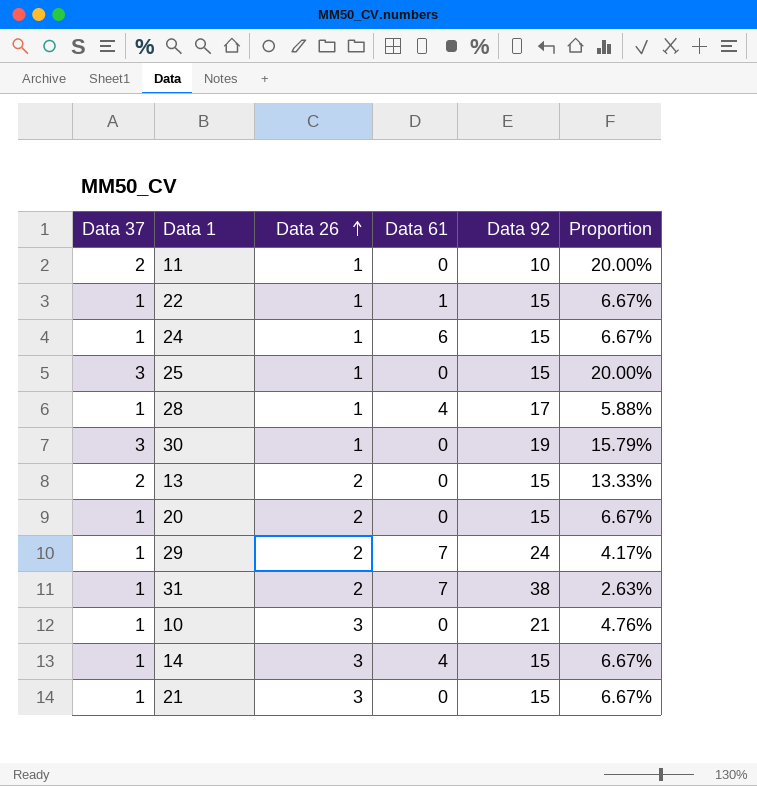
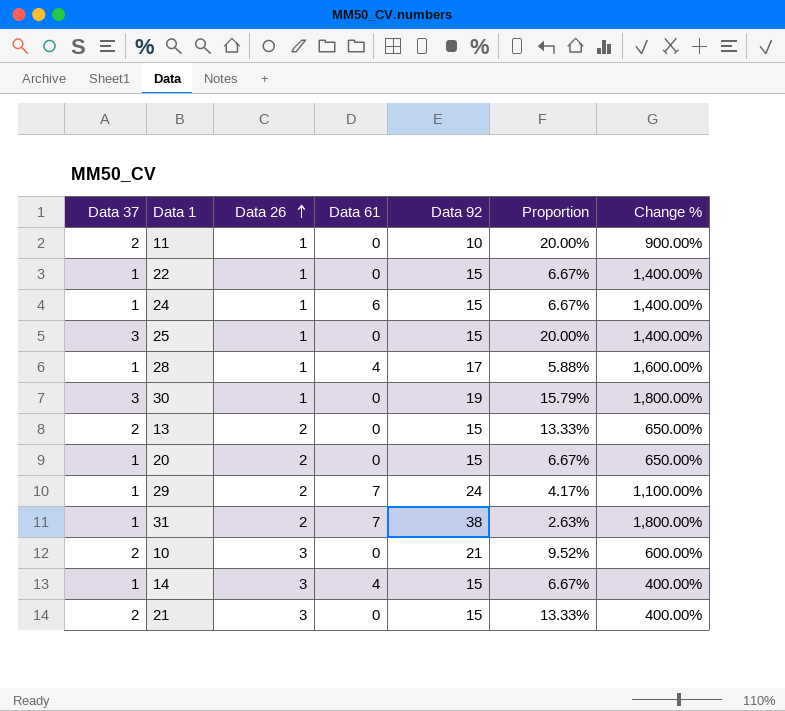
column Change % | formula: none -> ([Data 92] - [Data 26]) / [Data 26]
22 | Data 61: 1 -> 0
10 | Data 37: 1 -> 2
10 | Proportion: 4.76% -> 9.52%
21 | Data 37: 1 -> 2
21 | Proportion: 6.67% -> 13.33%

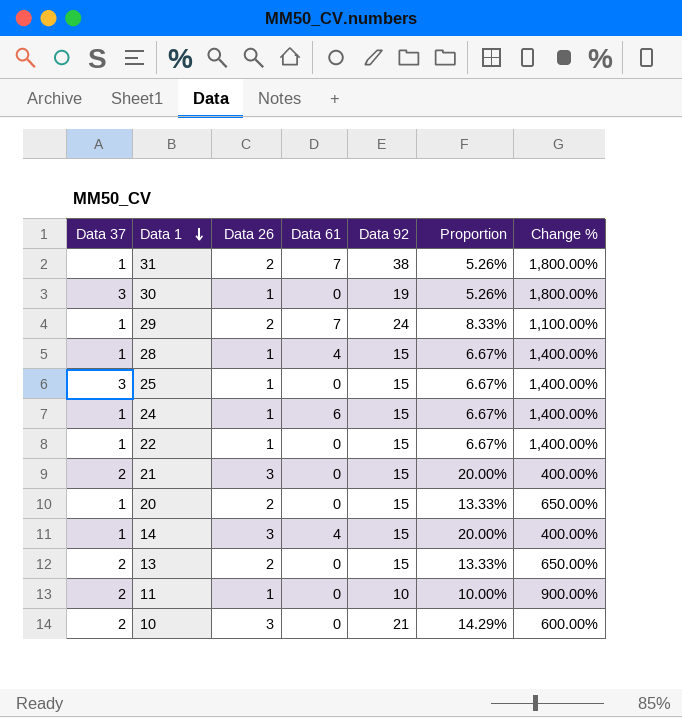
row order: Data 26 ascending -> Data 1 descending
column Proportion | formula: [Data 37] / [Data 92] -> [Data 26] / [Data 92]
28 | Data 92: 17 -> 15
28 | Change %: 1,600.00% -> 1,400.00%

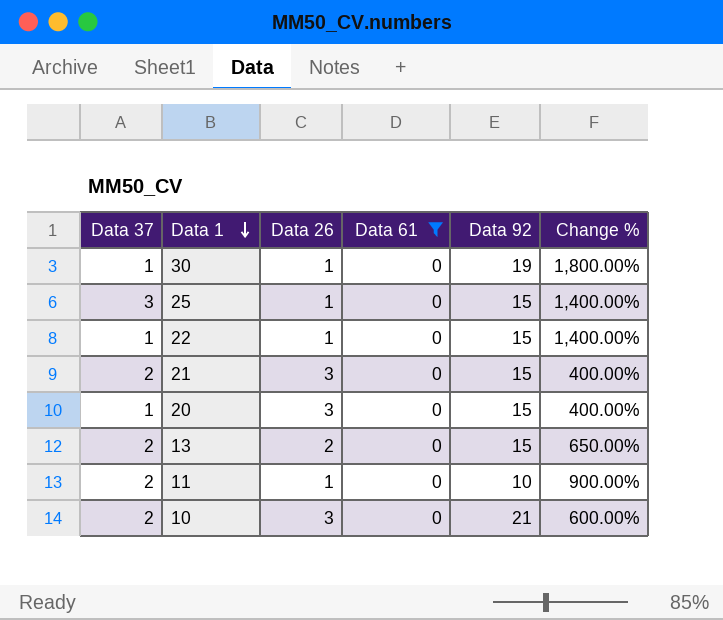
filter: none -> Data 61 = 0
column Proportion | formula: [Data 26] / [Data 92] -> none
30 | Data 37: 3 -> 1
20 | Data 26: 2 -> 3
20 | Change %: 650.00% -> 400.00%

